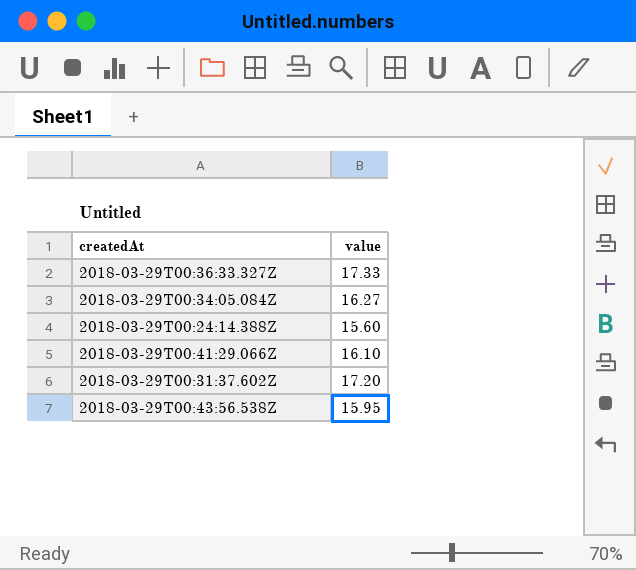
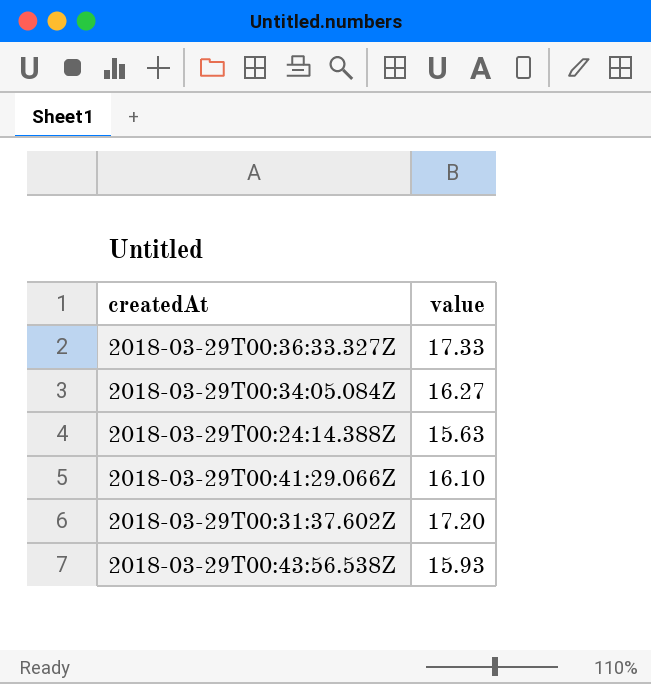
2018-03-29T00:24:14.388Z | value: 15.60 -> 15.63
2018-03-29T00:43:56.538Z | value: 15.95 -> 15.93

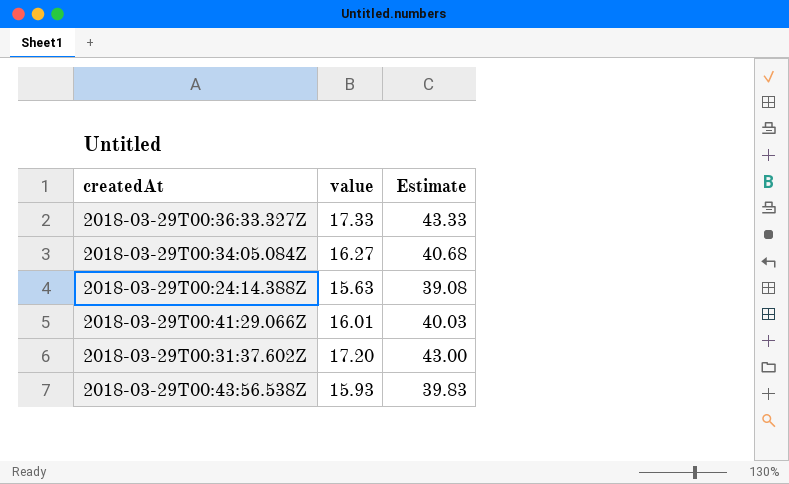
column Estimate | formula: none -> [value] * 2.5
2018-03-29T00:41:29.066Z | value: 16.10 -> 16.01

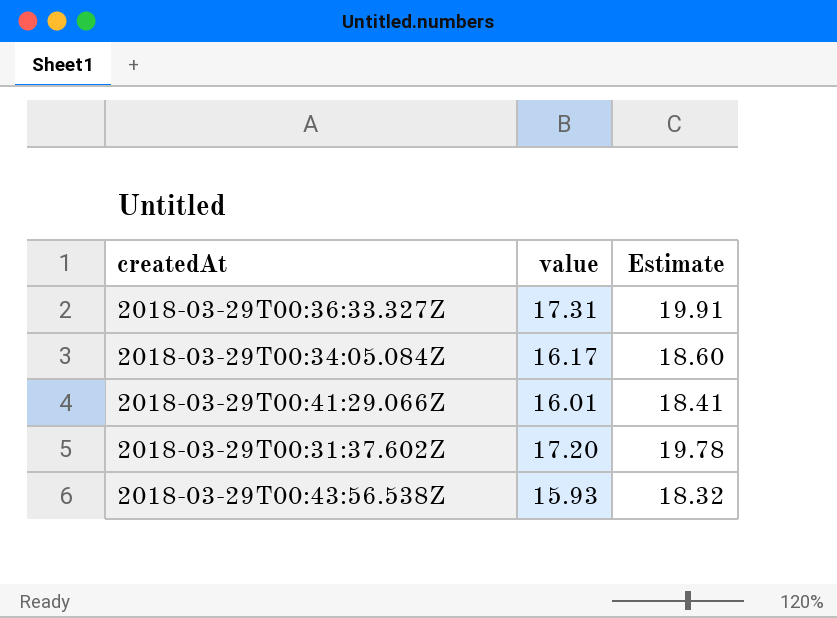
column Estimate | formula: [value] * 2.5 -> [value] * 1.15
row 2018-03-29T00:24:14.388Z: 15.63 | 39.08 -> none
2018-03-29T00:36:33.327Z | value: 17.33 -> 17.31
2018-03-29T00:34:05.084Z | value: 16.27 -> 16.17

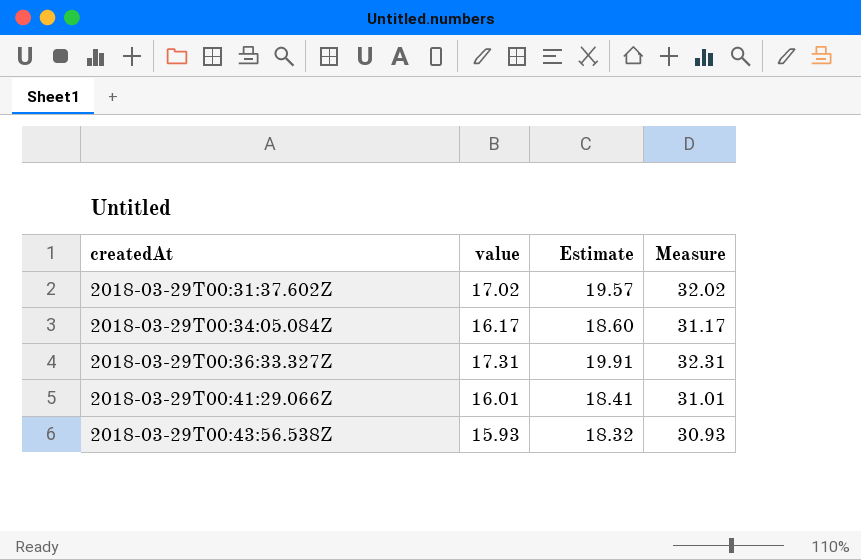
row order: none -> createdAt ascending
column Measure | formula: none -> [value] + 15
2018-03-29T00:31:37.602Z | value: 17.20 -> 17.02
2018-03-29T00:31:37.602Z | Estimate: 19.78 -> 19.57

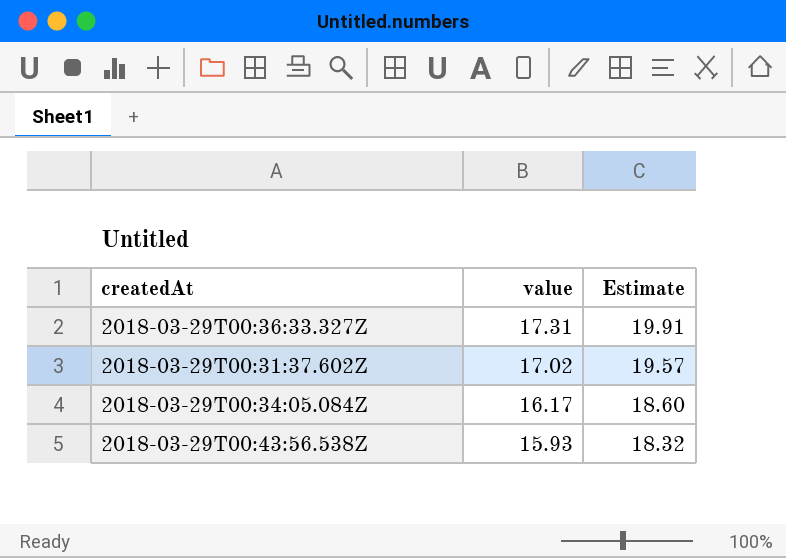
row order: createdAt ascending -> value descending
column Measure | formula: [value] + 15 -> none
row 2018-03-29T00:41:29.066Z: 16.01 | 18.41 | 31.01 -> none

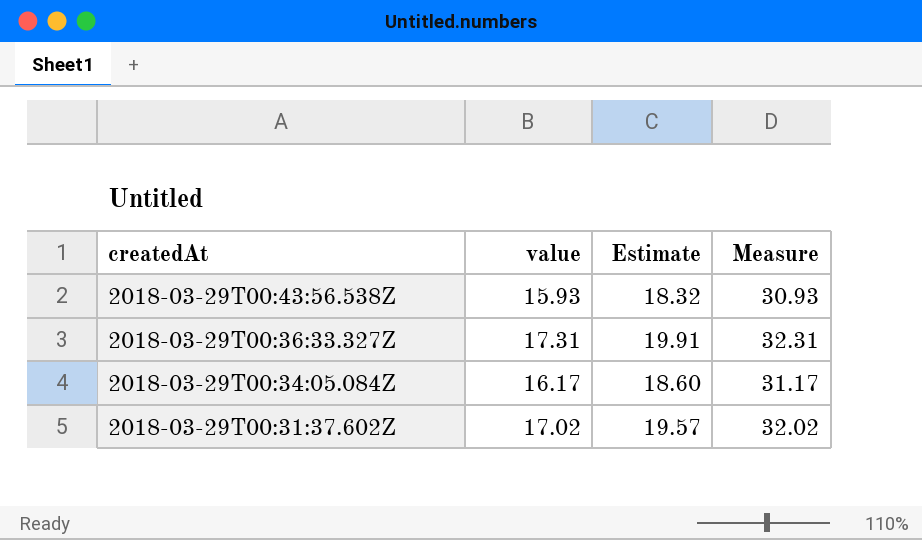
row order: value descending -> createdAt descending
column Measure | formula: none -> [value] + 15

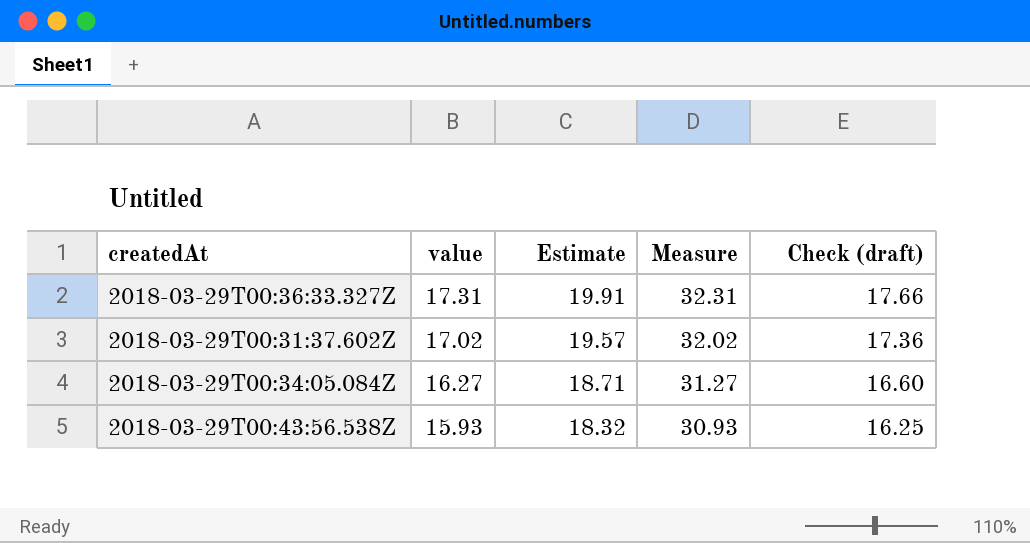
row order: createdAt descending -> value descending
column Check (draft) | formula: none -> [value] * 1.02
2018-03-29T00:34:05.084Z | value: 16.17 -> 16.27
2018-03-29T00:34:05.084Z | Estimate: 18.60 -> 18.71
2018-03-29T00:34:05.084Z | Measure: 31.17 -> 31.27

